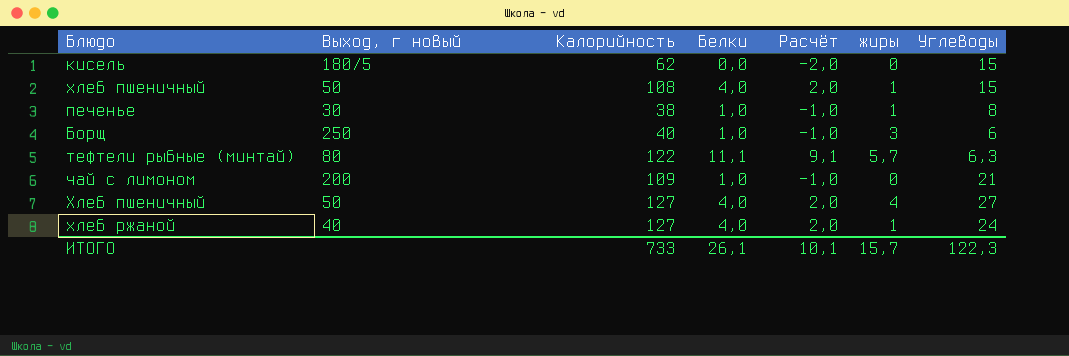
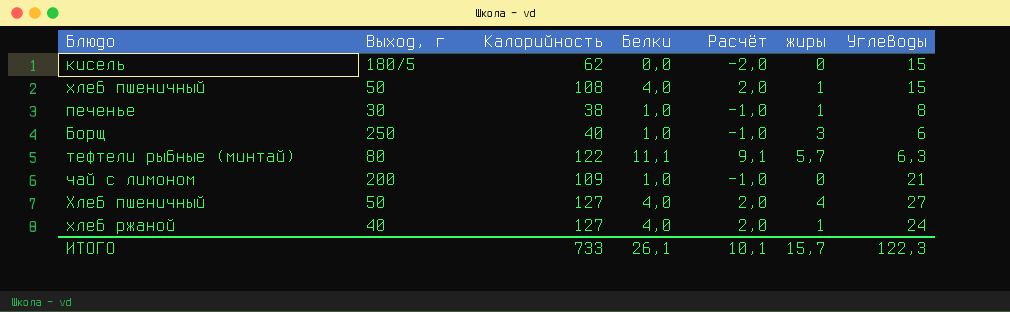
column name: Выход, г новый -> Выход, г

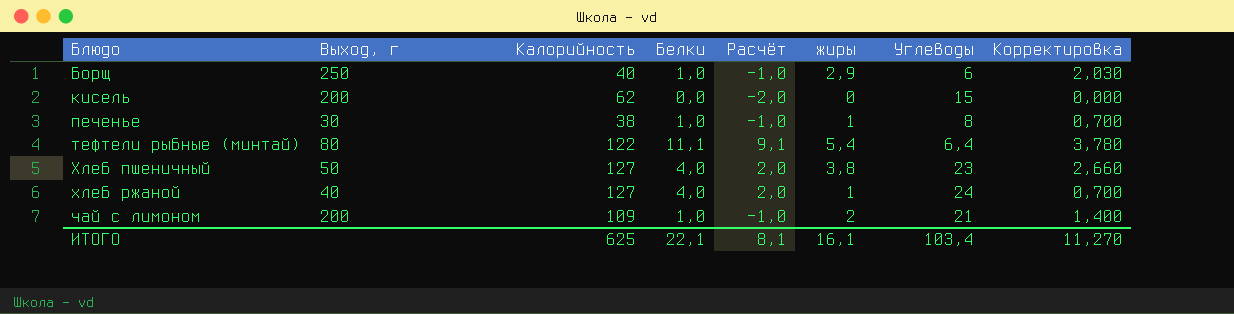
row order: none -> Блюдо ascending
column Корректировка | formula: none -> [жиры] * 0,7
row хлеб пшеничный: 50 | 108 | 4,0 | 2,0 | 1 | 15 -> none
Борщ | жиры: 3 -> 2,9
кисель | Выход, г: 180/5 -> 200
тефтели рыбные (минтай) | жиры: 5,7 -> 5,4
тефтели рыбные (минтай) | Углеводы: 6,3 -> 6,4
Хлеб пшеничный | жиры: 4 -> 3,8
Хлеб пшеничный | Углеводы: 27 -> 23
чай с лимоном | жиры: 0 -> 2
ИТОГО | Калорийность: 733 -> 625
ИТОГО | Белки: 26,1 -> 22,1
ИТОГО | Расчёт: 10,1 -> 8,1
ИТОГО | жиры: 15,7 -> 16,1
ИТОГО | Углеводы: 122,3 -> 103,4

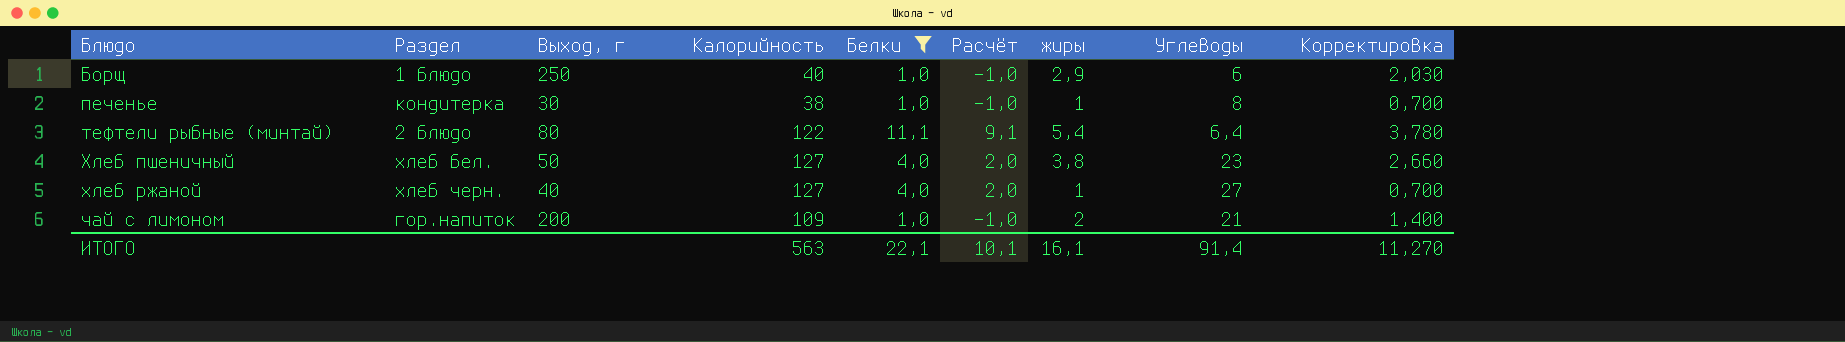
filter: none -> Белки != 0,0
column Раздел | position: none -> 2
хлеб ржаной | Углеводы: 24 -> 27
ИТОГО | Калорийность: 625 -> 563
ИТОГО | Расчёт: 8,1 -> 10,1
ИТОГО | Углеводы: 103,4 -> 91,4

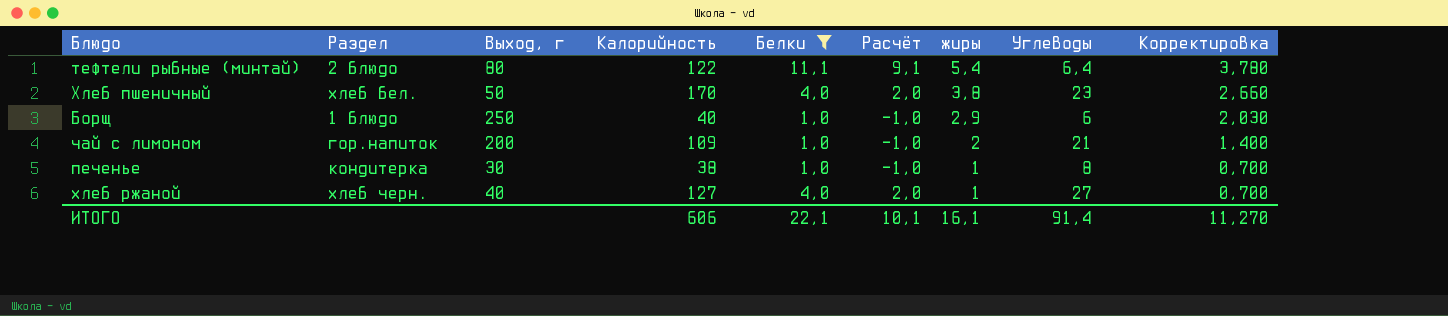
row order: Блюдо ascending -> жиры descending
Хлеб пшеничный | Калорийность: 127 -> 170
ИТОГО | Калорийность: 563 -> 606

